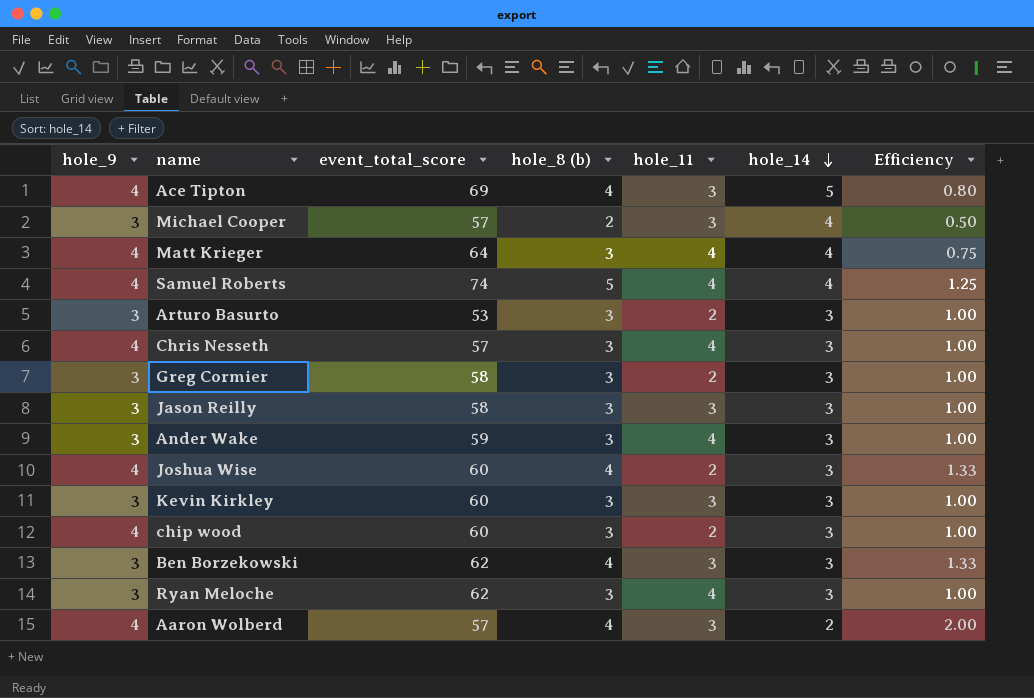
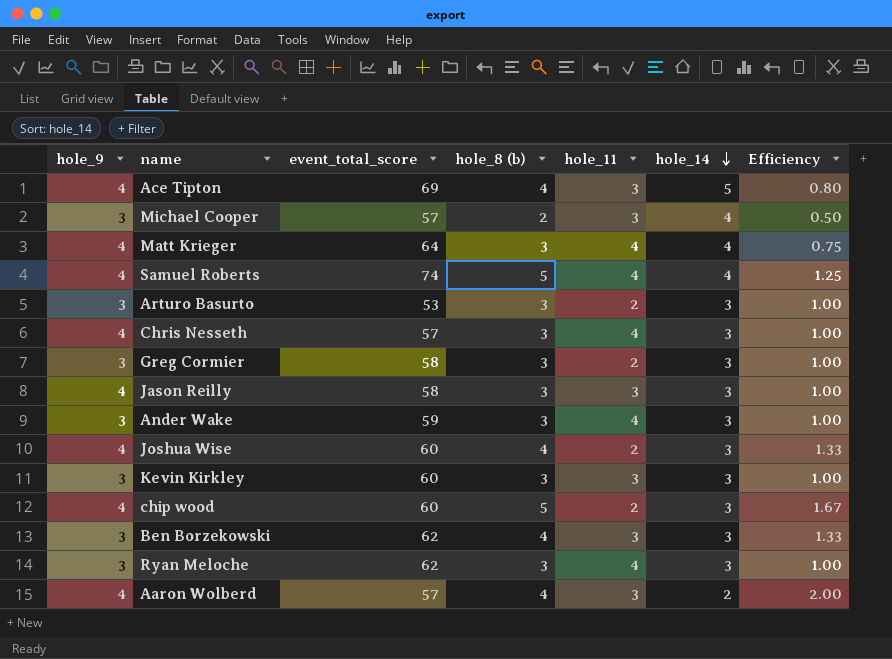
Jason Reilly | hole_9: 3 -> 4
chip wood | hole_8 (b): 3 -> 5
chip wood | Efficiency: 1.00 -> 1.67

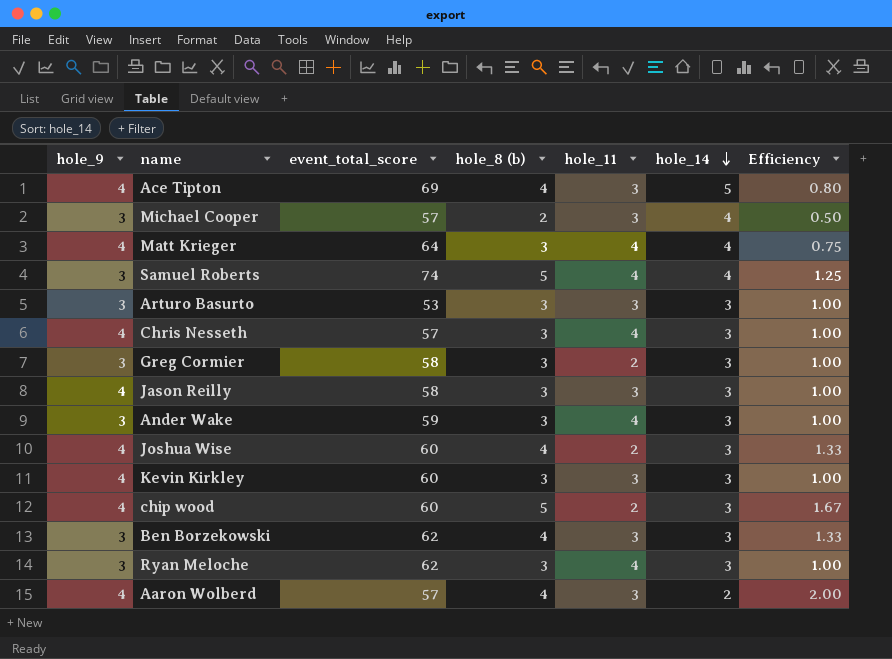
Samuel Roberts | hole_9: 4 -> 3
Arturo Basurto | hole_11: 2 -> 3
Kevin Kirkley | hole_9: 3 -> 4

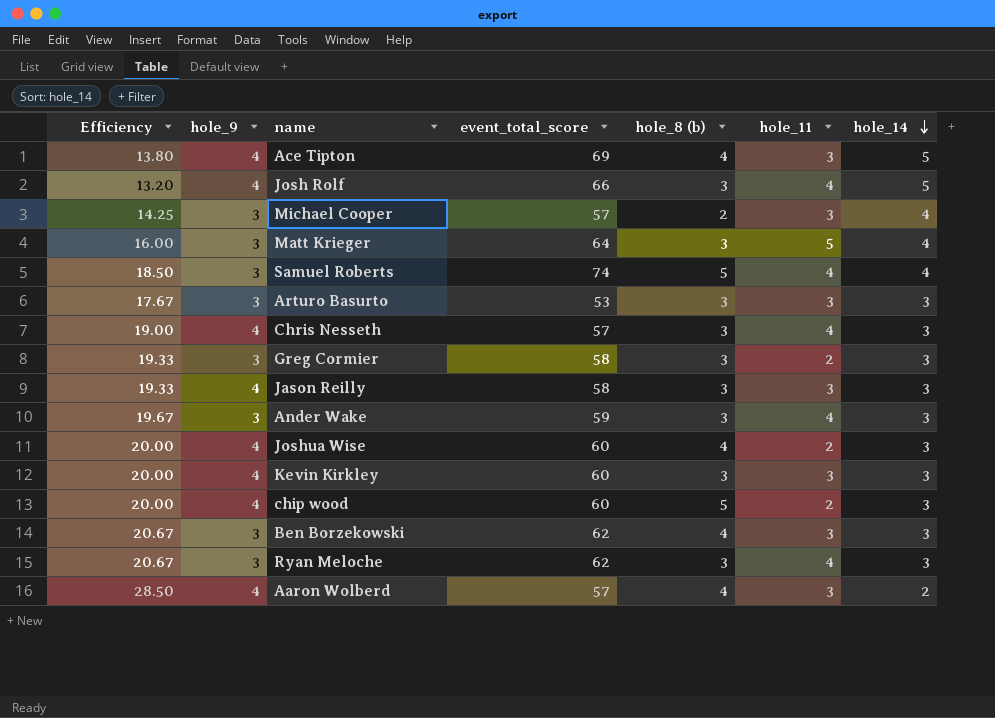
column Efficiency | formula: [hole_8 (b)] / [hole_14] -> [event_total_score] / [hole_14]
column Efficiency | position: 7 -> 1
row Josh Rolf: none -> 13.20 | 4 | 66 | 3 | 4 | 5
Matt Krieger | hole_9: 4 -> 3
Matt Krieger | hole_11: 4 -> 5

